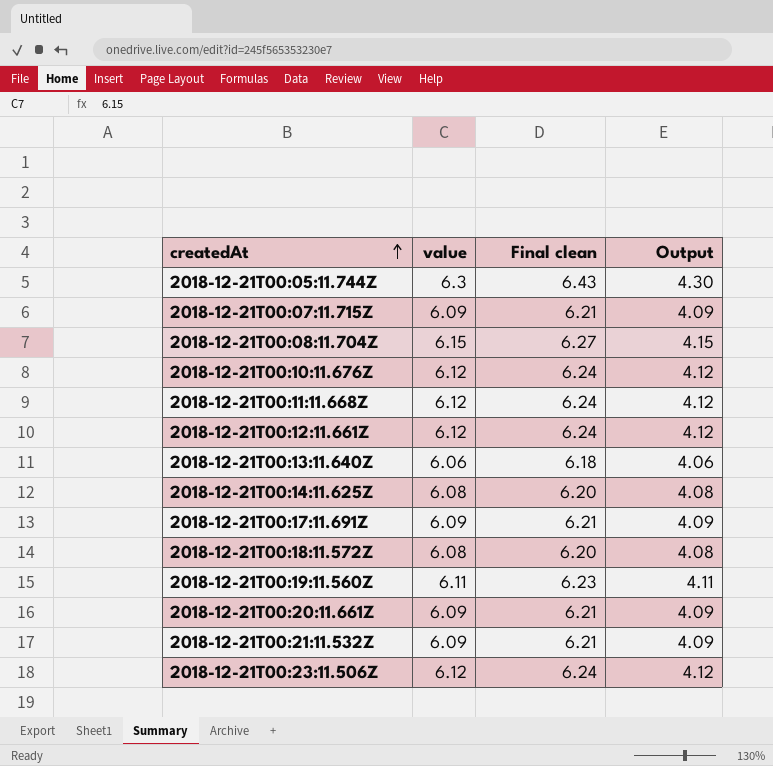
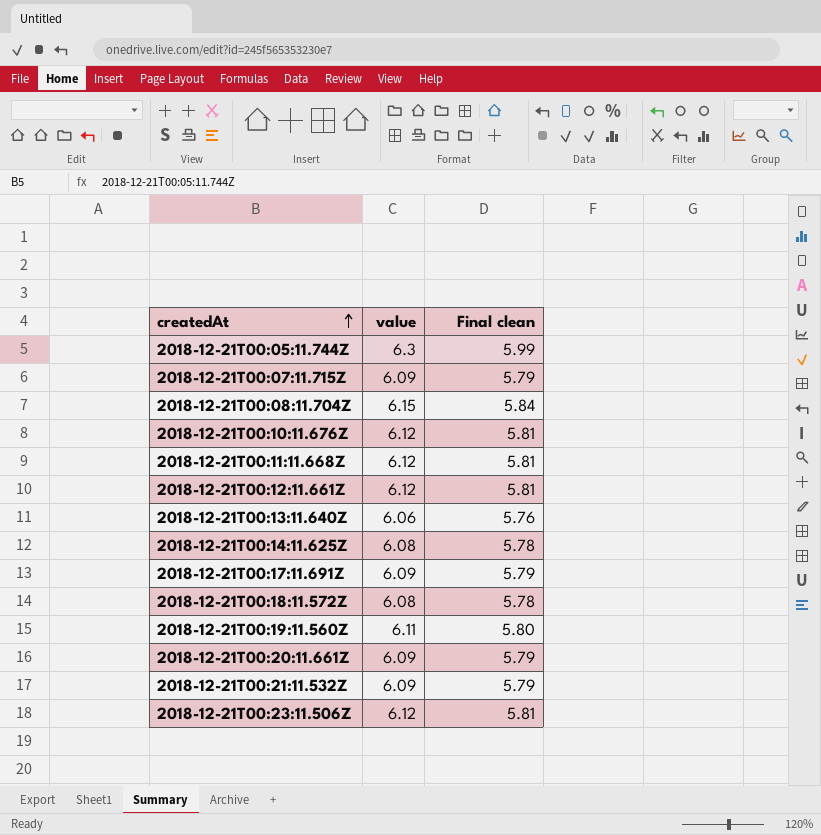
column Output | formula: [value] - 2 -> none
column Final clean | formula: [value] * 1.02 -> [value] * 0.95

